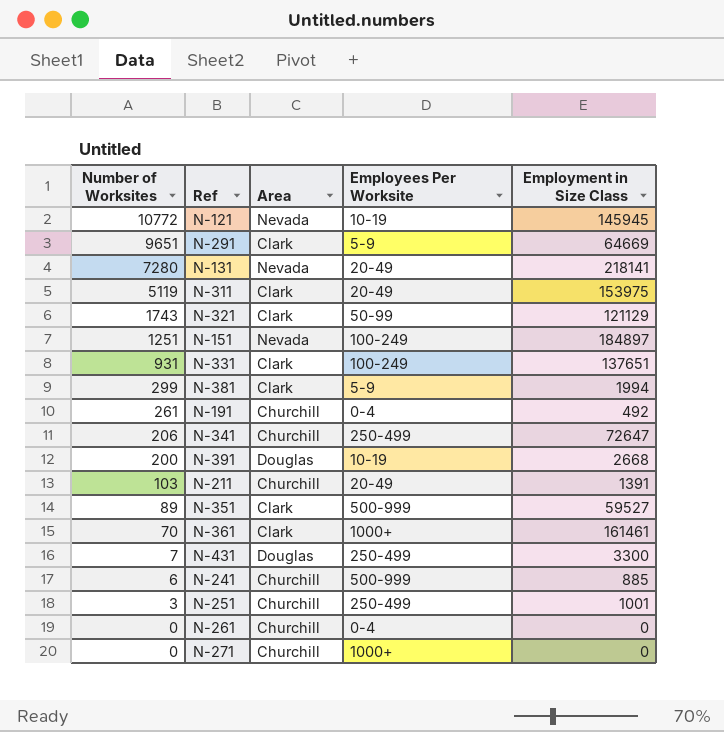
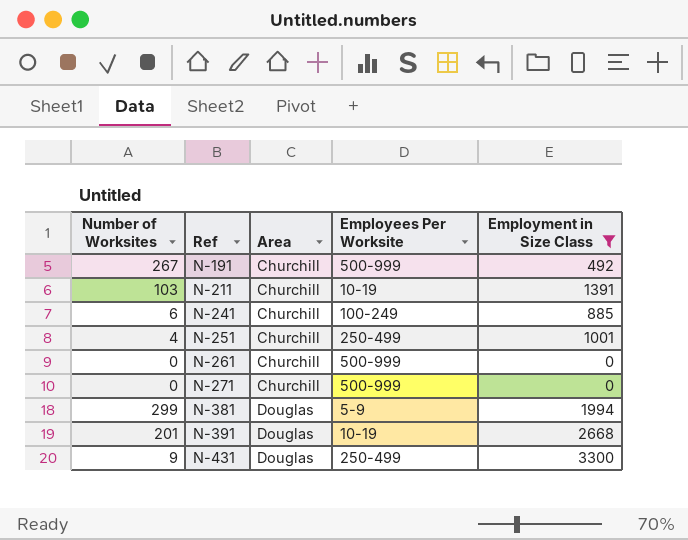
filter: none -> Employment in Size Class <= 3300
row order: Number of Worksites descending -> Ref ascending
N-191 | Number of Worksites: 261 -> 267
N-191 | Employees Per Worksite: 0-4 -> 500-999
N-211 | Employees Per Worksite: 20-49 -> 10-19
N-241 | Employees Per Worksite: 500-999 -> 100-249
N-251 | Number of Worksites: 3 -> 4
N-261 | Employees Per Worksite: 0-4 -> 500-999
N-271 | Employees Per Worksite: 1000+ -> 500-999
N-381 | Area: Clark -> Douglas
N-391 | Number of Worksites: 200 -> 201
N-431 | Number of Worksites: 7 -> 9

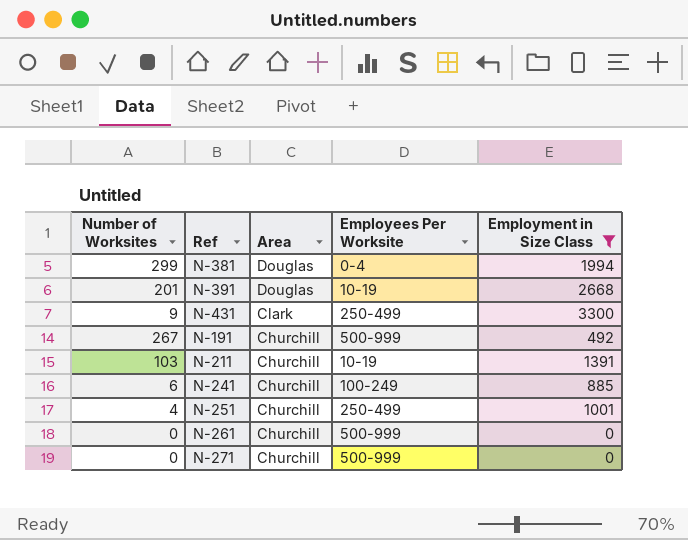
row order: Ref ascending -> Area descending
N-381 | Employees Per Worksite: 5-9 -> 0-4
N-431 | Area: Douglas -> Clark

